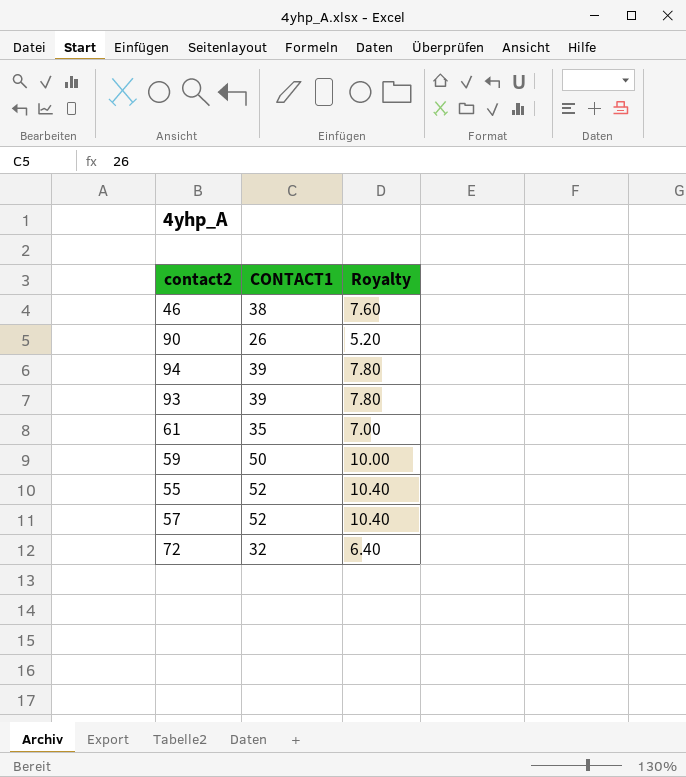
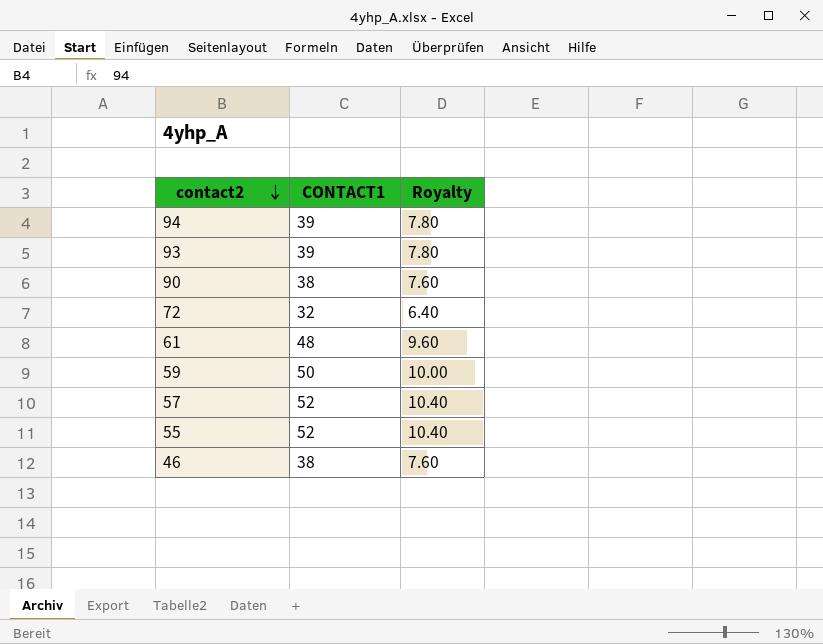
row order: none -> contact2 descending
90 | CONTACT1: 26 -> 38
90 | Royalty: 5.20 -> 7.60
61 | CONTACT1: 35 -> 48
61 | Royalty: 7.00 -> 9.60

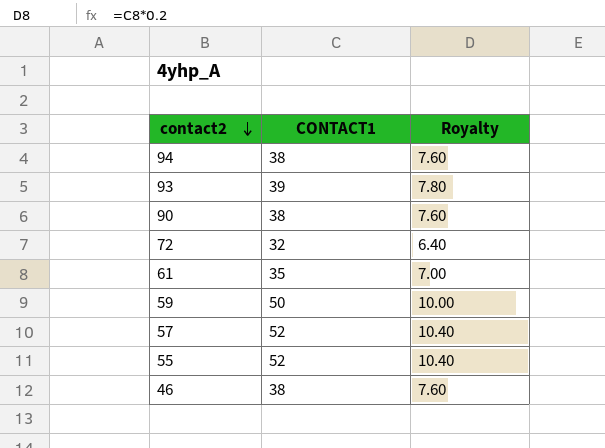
94 | CONTACT1: 39 -> 38
94 | Royalty: 7.80 -> 7.60
61 | CONTACT1: 48 -> 35
61 | Royalty: 9.60 -> 7.00

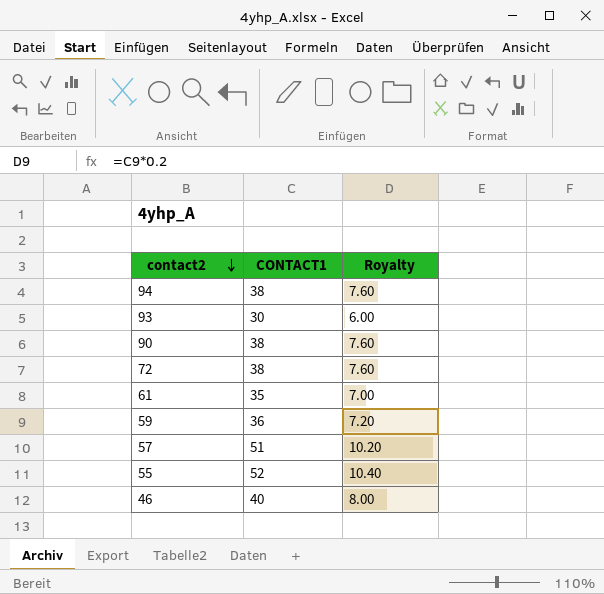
93 | CONTACT1: 39 -> 30
93 | Royalty: 7.80 -> 6.00
72 | CONTACT1: 32 -> 38
72 | Royalty: 6.40 -> 7.60
59 | CONTACT1: 50 -> 36
59 | Royalty: 10.00 -> 7.20
57 | CONTACT1: 52 -> 51
57 | Royalty: 10.40 -> 10.20
46 | CONTACT1: 38 -> 40
46 | Royalty: 7.60 -> 8.00

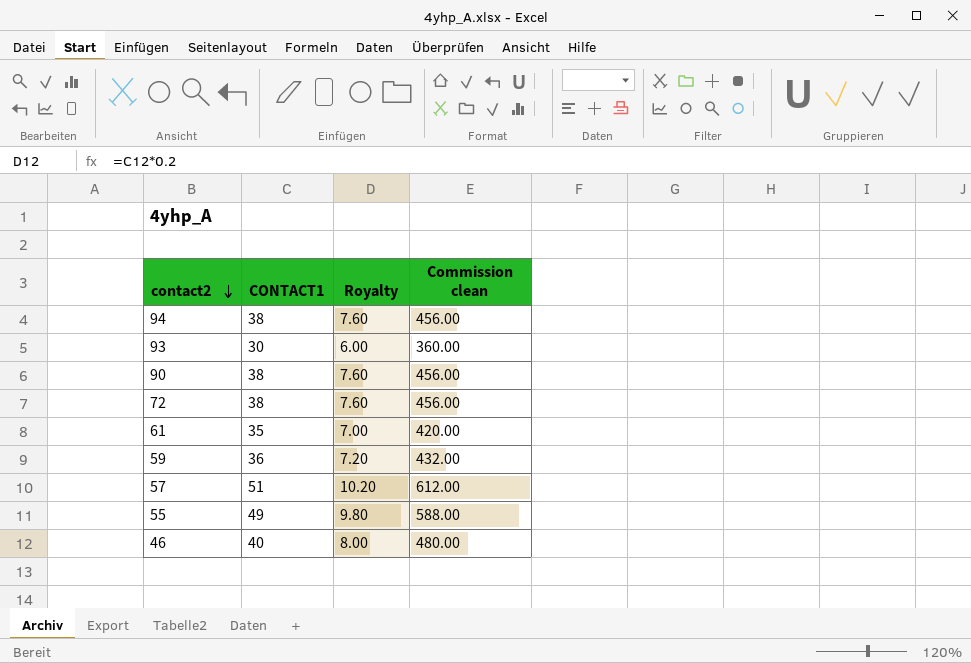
column Commission clean | formula: none -> [CONTACT1] * 12
55 | CONTACT1: 52 -> 49
55 | Royalty: 10.40 -> 9.80

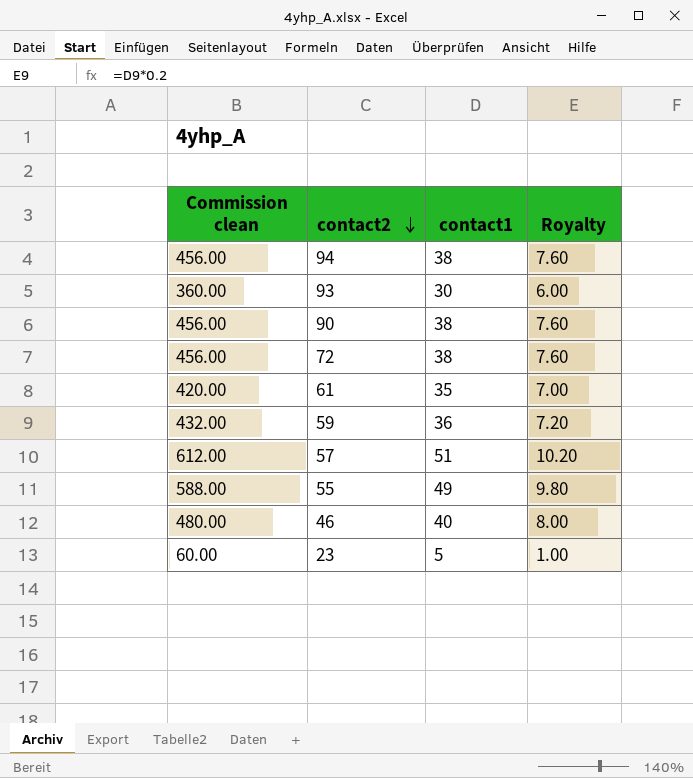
column Commission clean | position: 4 -> 1
column name: CONTACT1 -> contact1
row 23: none -> 60.00 | 5 | 1.00

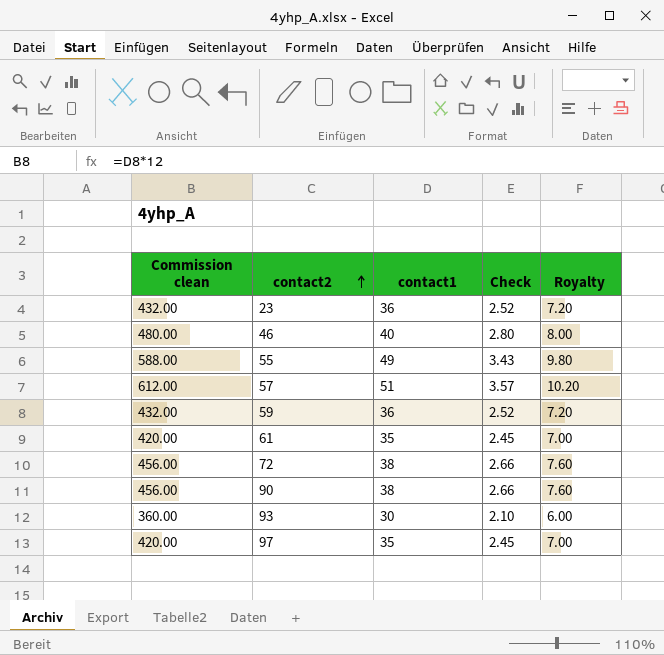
row order: contact2 descending -> contact2 ascending
column Check | formula: none -> [contact1] * 0.07
row 94: 456.00 | 38 | 7.60 -> none
23 | Commission clean: 60.00 -> 432.00
23 | contact1: 5 -> 36
23 | Royalty: 1.00 -> 7.20
row 97: none -> 420.00 | 35 | 2.45 | 7.00

